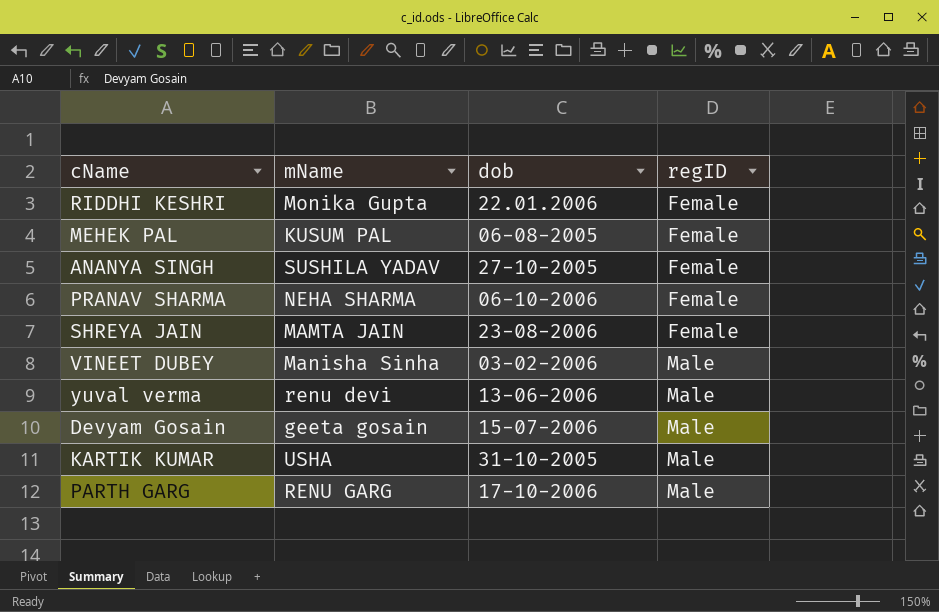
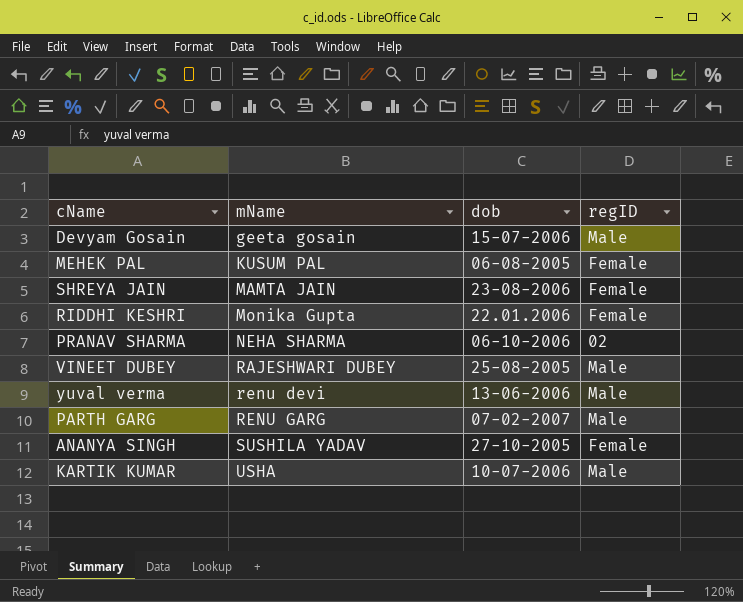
row order: regID ascending -> mName ascending
PRANAV SHARMA | regID: Female -> 02
VINEET DUBEY | mName: Manisha Sinha -> RAJESHWARI DUBEY
VINEET DUBEY | dob: 03-02-2006 -> 25-08-2005
PARTH GARG | dob: 17-10-2006 -> 07-02-2007
KARTIK KUMAR | dob: 31-10-2005 -> 10-07-2006

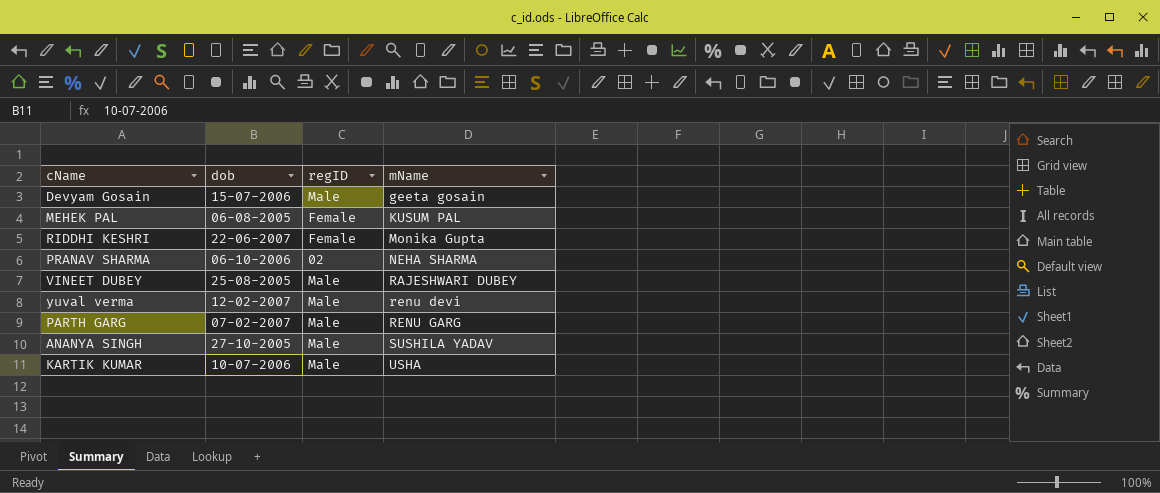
column mName | position: 2 -> 4
row SHREYA JAIN: MAMTA JAIN | 23-08-2006 | Female -> none
RIDDHI KESHRI | dob: 22.01.2006 -> 22-06-2007
yuval verma | dob: 13-06-2006 -> 12-02-2007
ANANYA SINGH | regID: Female -> Male

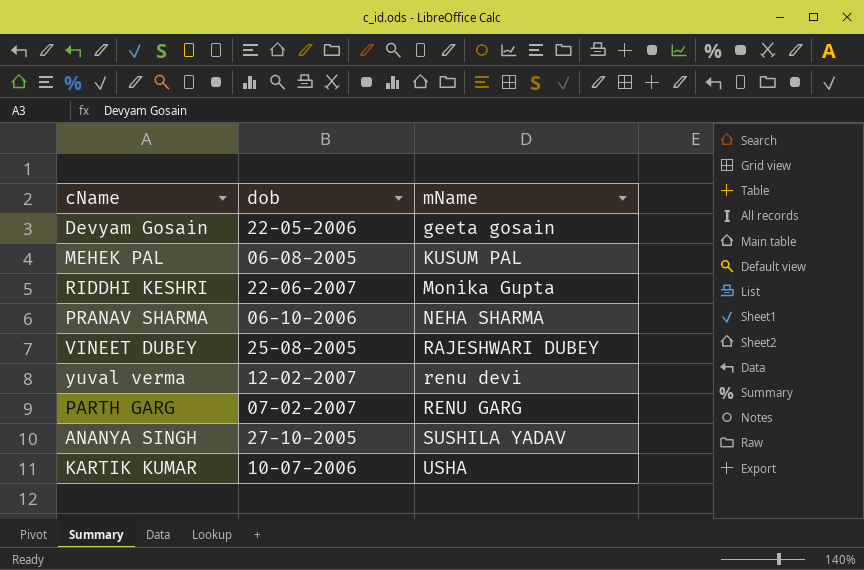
column regID | position: 3 -> none
Devyam Gosain | dob: 15-07-2006 -> 22-05-2006

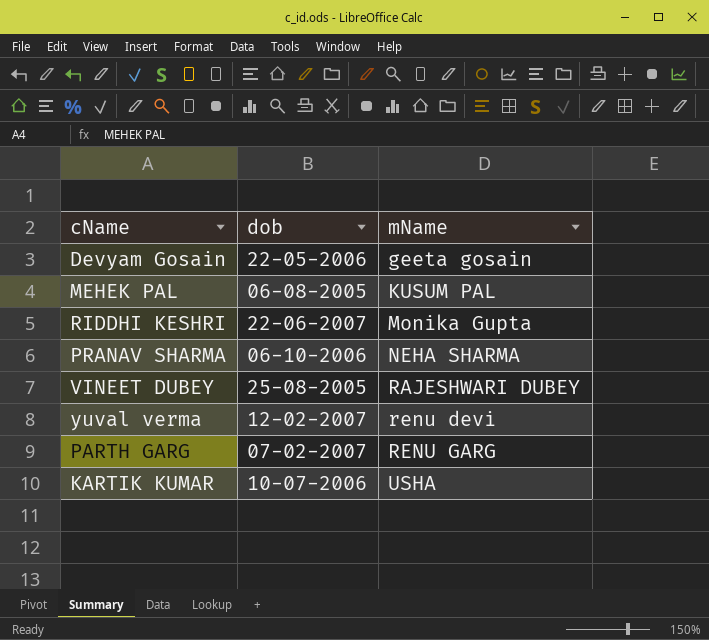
row ANANYA SINGH: 27-10-2005 | SUSHILA YADAV -> none

